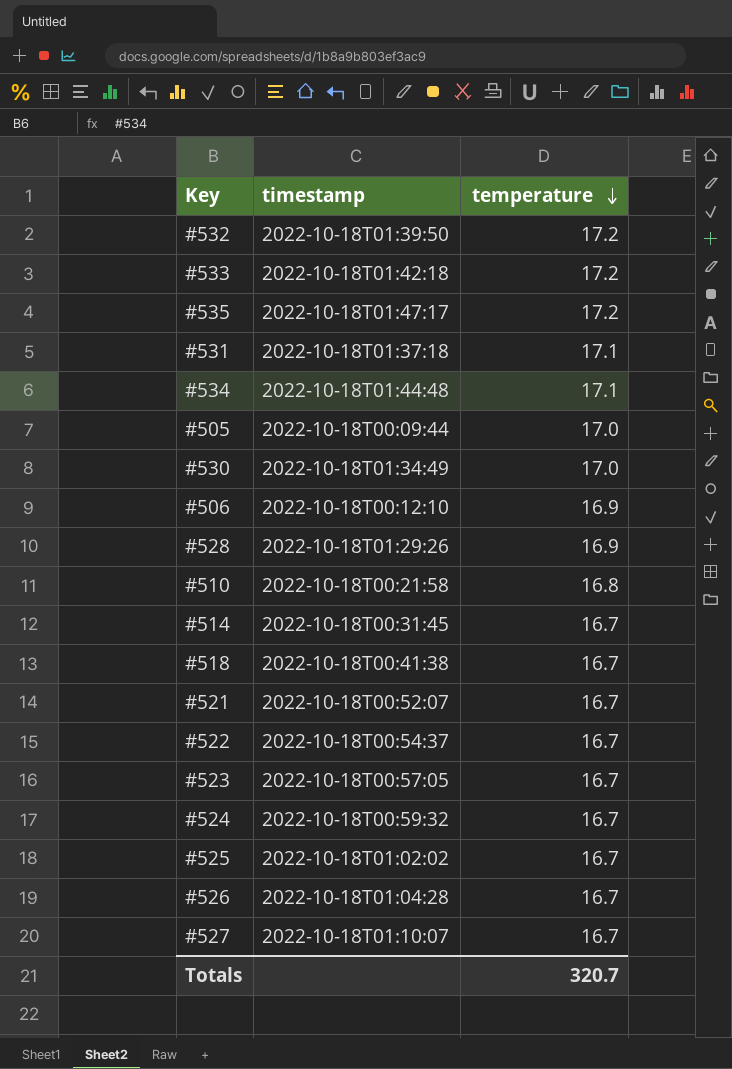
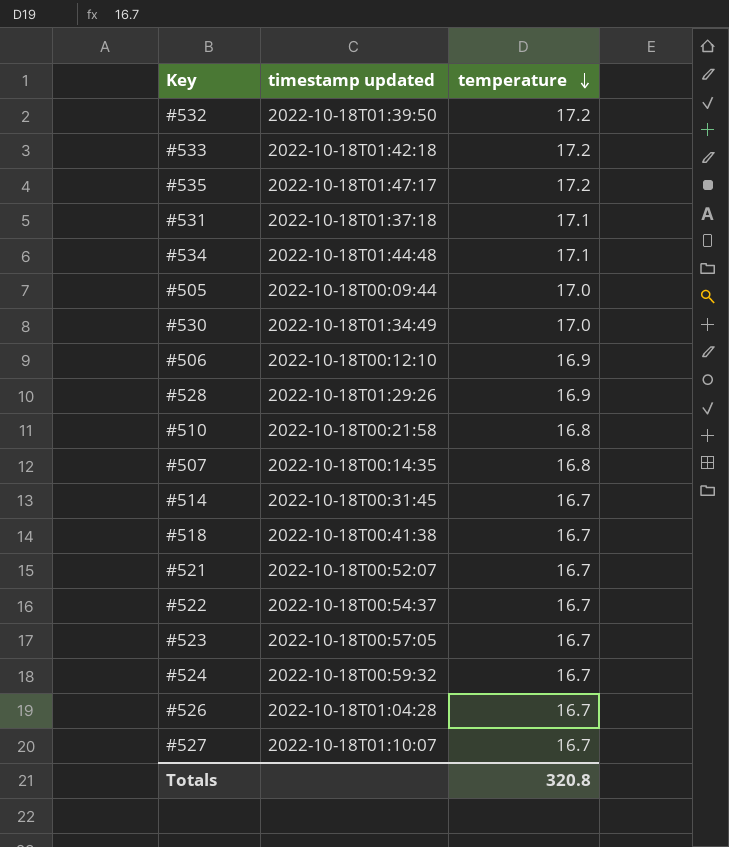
column name: timestamp -> timestamp updated
row #525: 2022-10-18T01:02:02 | 16.7 -> none
row #507: none -> 2022-10-18T00:14:35 | 16.8
Totals | temperature: 320.7 -> 320.8

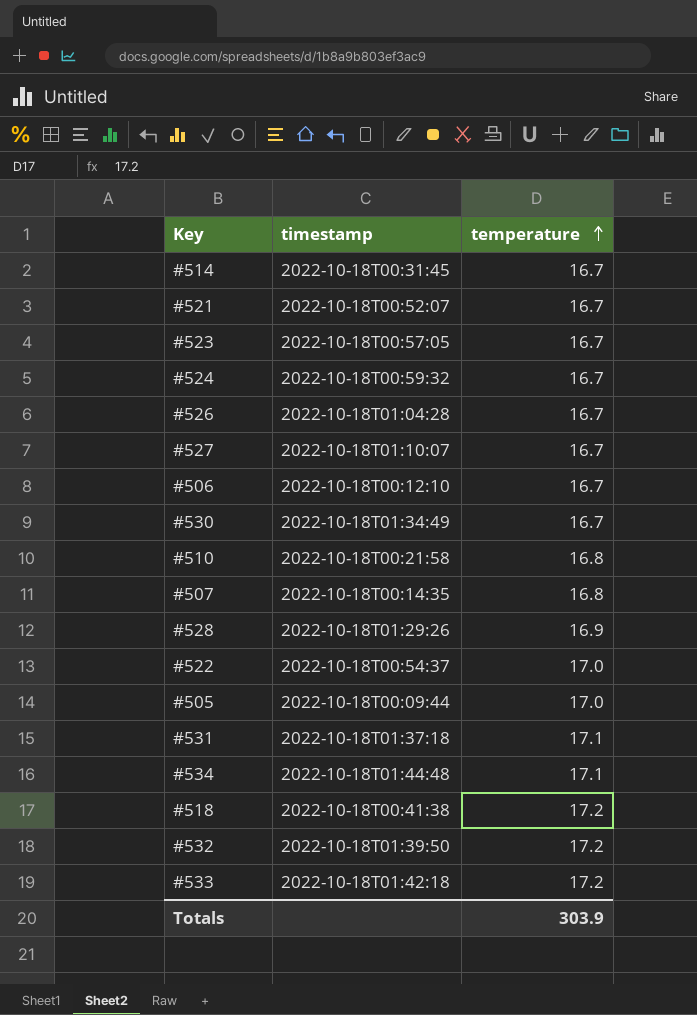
row order: temperature descending -> temperature ascending
column name: timestamp updated -> timestamp
row #535: 2022-10-18T01:47:17 | 17.2 -> none
#506 | temperature: 16.9 -> 16.7
#530 | temperature: 17.0 -> 16.7
#522 | temperature: 16.7 -> 17.0
#518 | temperature: 16.7 -> 17.2
Totals | temperature: 320.8 -> 303.9

